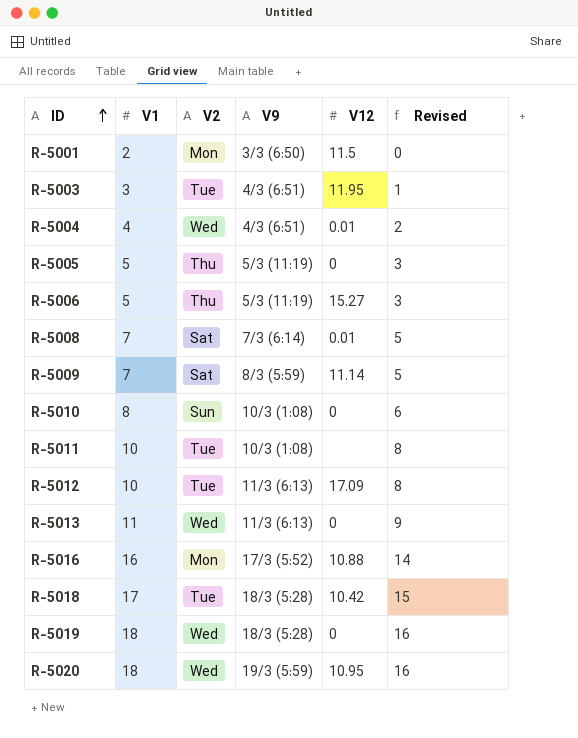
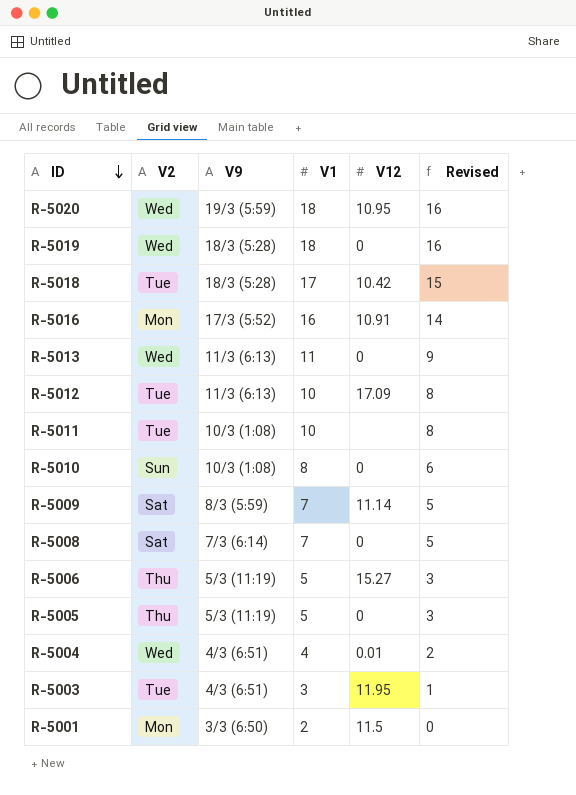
row order: ID ascending -> ID descending
column V1 | position: 2 -> 4
R-5016 | V12: 10.88 -> 10.91
R-5008 | V12: 0.01 -> 0

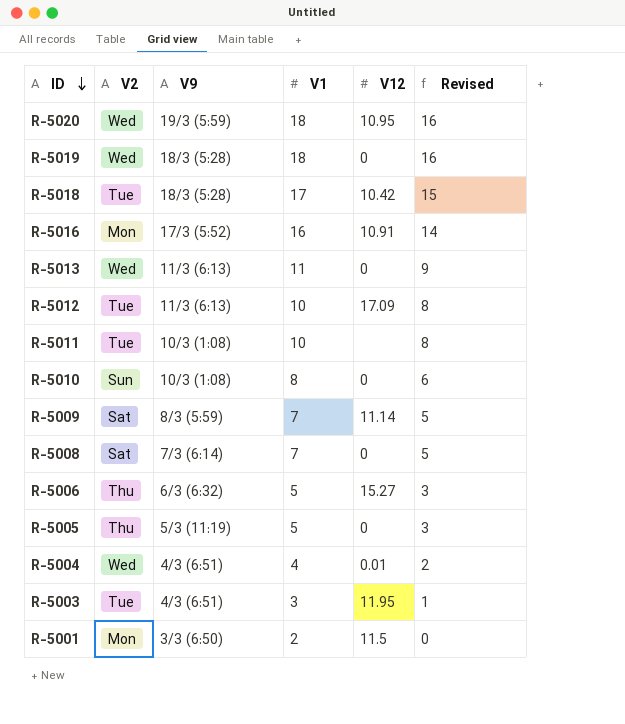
R-5006 | V9: 5/3 (11:19) -> 6/3 (6:32)

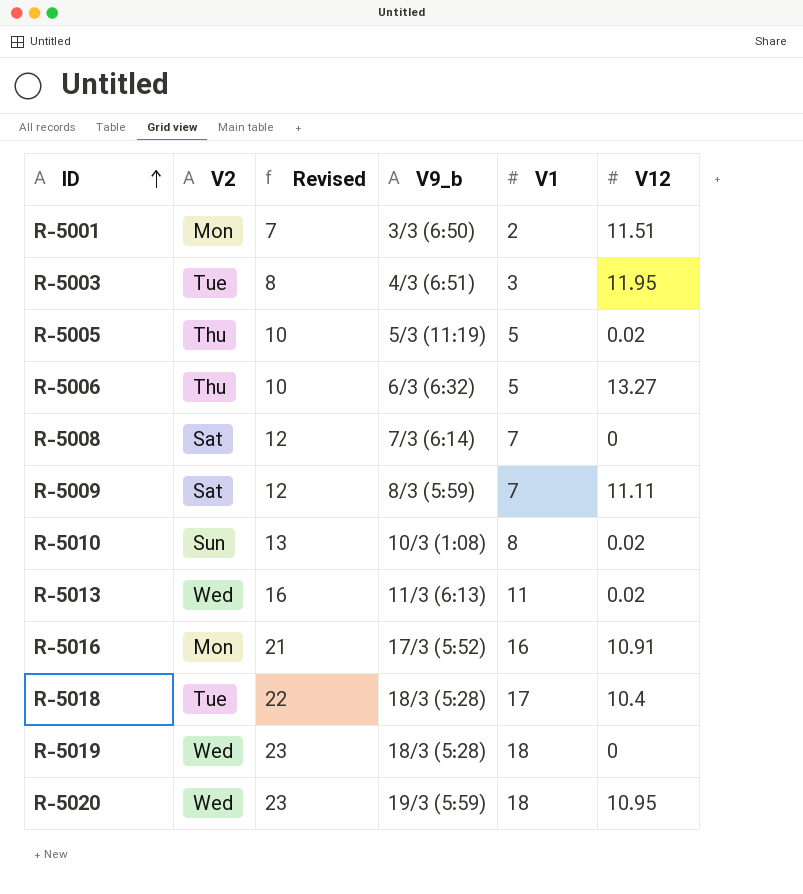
row order: ID descending -> ID ascending
column Revised | formula: [V1] - 2 -> [V1] + 5
column Revised | position: 6 -> 3
column name: V9 -> V9_b
row R-5012: Tue | 11/3 (6:13) | 10 | 17.09 | 8 -> none
row R-5011: Tue | 10/3 (1:08) | 10 | none | 8 -> none
row R-5004: Wed | 4/3 (6:51) | 4 | 0.01 | 2 -> none
R-5001 | V12: 11.5 -> 11.51
R-5005 | V12: 0 -> 0.02
R-5006 | V12: 15.27 -> 13.27
R-5009 | V12: 11.14 -> 11.11
R-5010 | V12: 0 -> 0.02
R-5013 | V12: 0 -> 0.02
R-5018 | V12: 10.42 -> 10.4

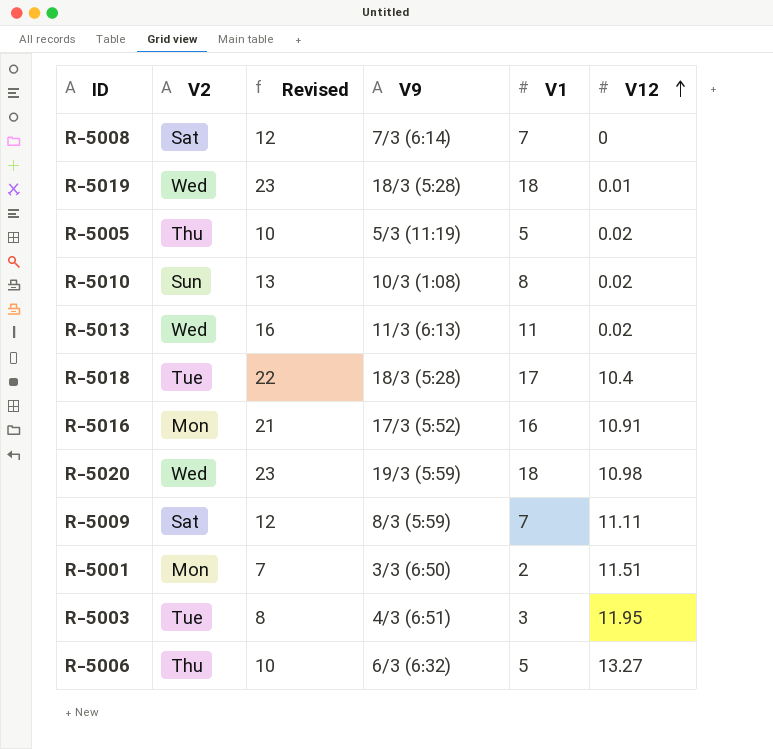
row order: ID ascending -> V12 ascending
column name: V9_b -> V9
R-5019 | V12: 0 -> 0.01
R-5020 | V12: 10.95 -> 10.98

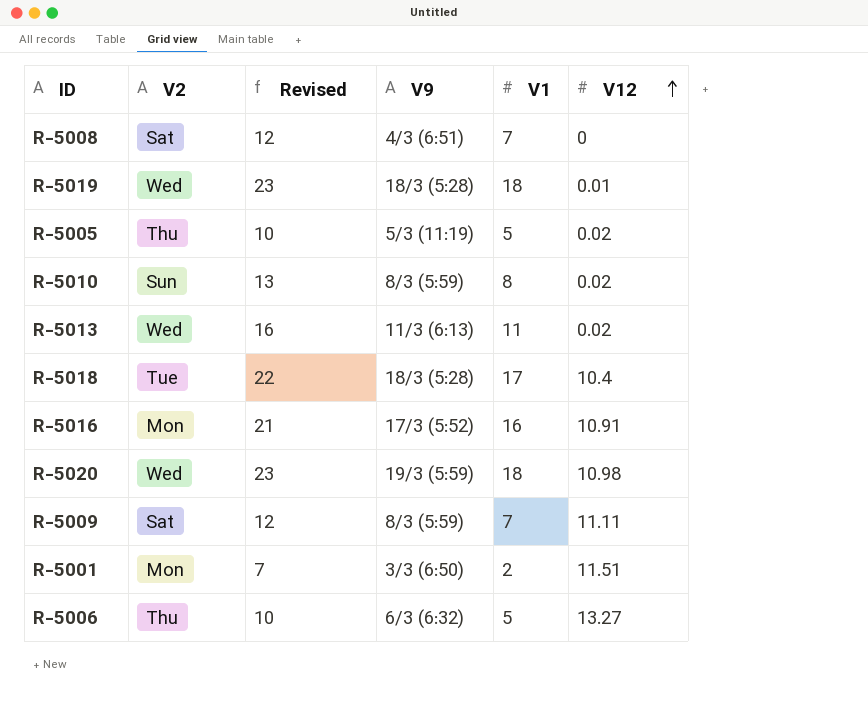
row R-5003: Tue | 8 | 4/3 (6:51) | 3 | 11.95 -> none
R-5008 | V9: 7/3 (6:14) -> 4/3 (6:51)
R-5010 | V9: 10/3 (1:08) -> 8/3 (5:59)

